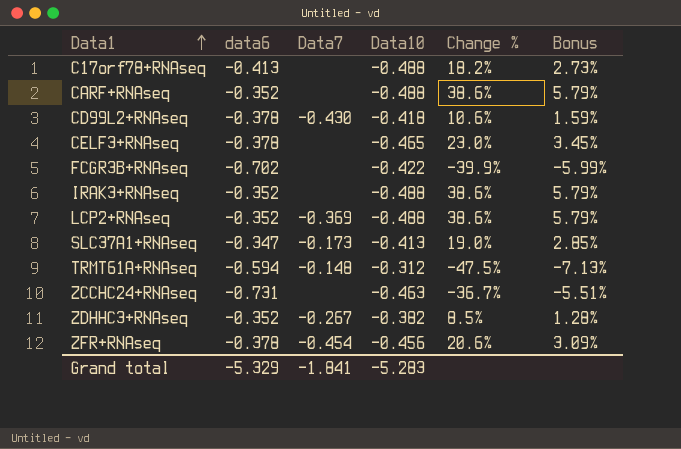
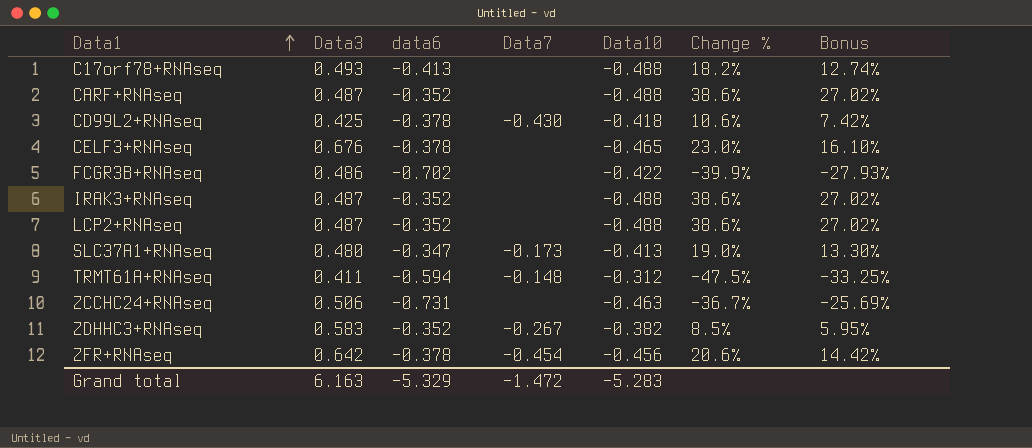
column Data3 | position: none -> 2
column Bonus | formula: [Change %] * 0.15 -> [Change %] * 0.7
LCP2+RNAseq | Data7: -0.369 -> none
Grand total | Data7: -1.841 -> -1.472

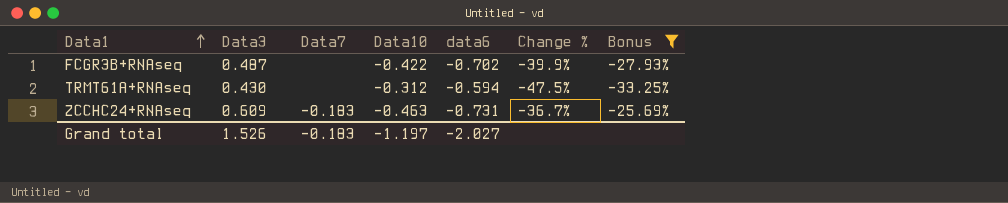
filter: none -> Bonus <= -25.69%
column data6 | position: 3 -> 5
FCGR3B+RNAseq | Data3: 0.486 -> 0.487
TRMT61A+RNAseq | Data3: 0.411 -> 0.430
TRMT61A+RNAseq | Data7: -0.148 -> none
ZCCHC24+RNAseq | Data3: 0.506 -> 0.609
ZCCHC24+RNAseq | Data7: none -> -0.183
Grand total | Data3: 6.163 -> 1.526
Grand total | Data7: -1.472 -> -0.183
Grand total | Data10: -5.283 -> -1.197
Grand total | data6: -5.329 -> -2.027

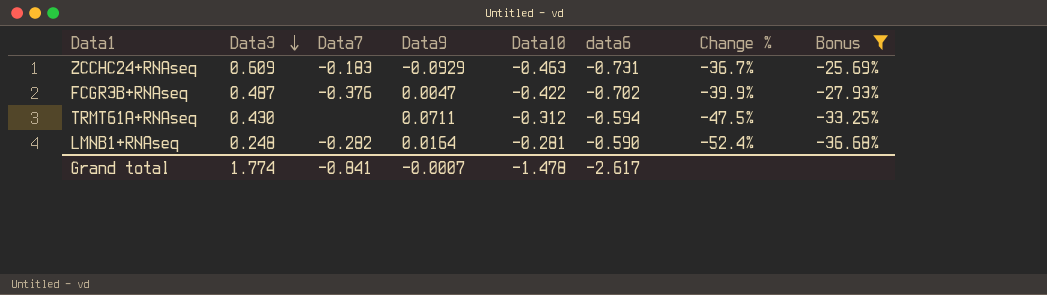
row order: Data1 ascending -> Data3 descending
column Data9 | position: none -> 4
FCGR3B+RNAseq | Data7: none -> -0.376
row LMNB1+RNAseq: none -> 0.248 | -0.282 | 0.0164 | -0.281 | -0.590 | -52.4% | -36.68%
Grand total | Data3: 1.526 -> 1.774
Grand total | Data7: -0.183 -> -0.841
Grand total | Data10: -1.197 -> -1.478
Grand total | data6: -2.027 -> -2.617

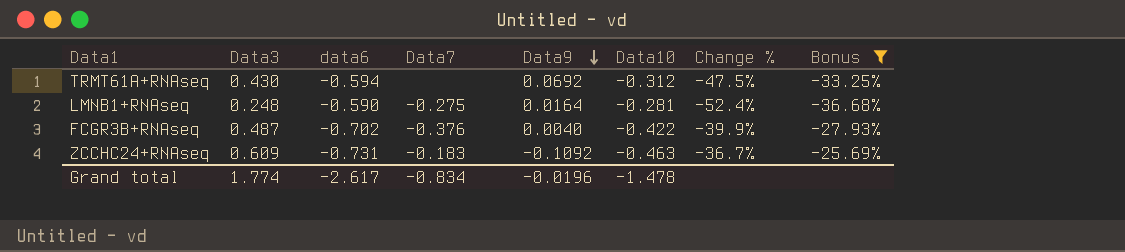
row order: Data3 descending -> Data9 descending
column data6 | position: 6 -> 3
TRMT61A+RNAseq | Data9: 0.0711 -> 0.0692
LMNB1+RNAseq | Data7: -0.282 -> -0.275
FCGR3B+RNAseq | Data9: 0.0047 -> 0.0040
ZCCHC24+RNAseq | Data9: -0.0929 -> -0.1092
Grand total | Data7: -0.841 -> -0.834
Grand total | Data9: -0.0007 -> -0.0196

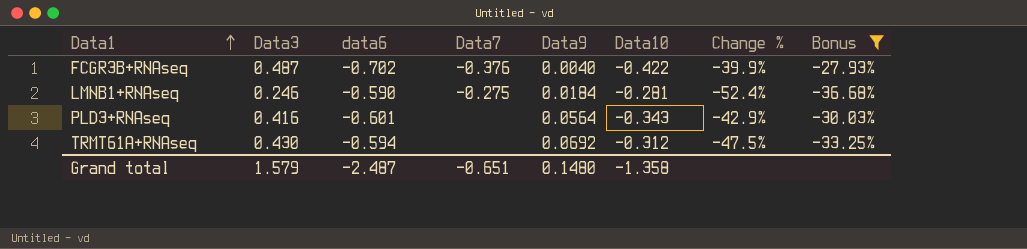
row order: Data9 descending -> Data1 ascending
row ZCCHC24+RNAseq: 0.609 | -0.731 | -0.183 | -0.1092 | -0.463 | -36.7% | -25.69% -> none
LMNB1+RNAseq | Data3: 0.248 -> 0.246
LMNB1+RNAseq | Data9: 0.0164 -> 0.0184
row PLD3+RNAseq: none -> 0.416 | -0.601 | none | 0.0564 | -0.343 | -42.9% | -30.03%
Grand total | Data3: 1.774 -> 1.579
Grand total | data6: -2.617 -> -2.487
Grand total | Data7: -0.834 -> -0.651
Grand total | Data9: -0.0196 -> 0.1480
Grand total | Data10: -1.478 -> -1.358

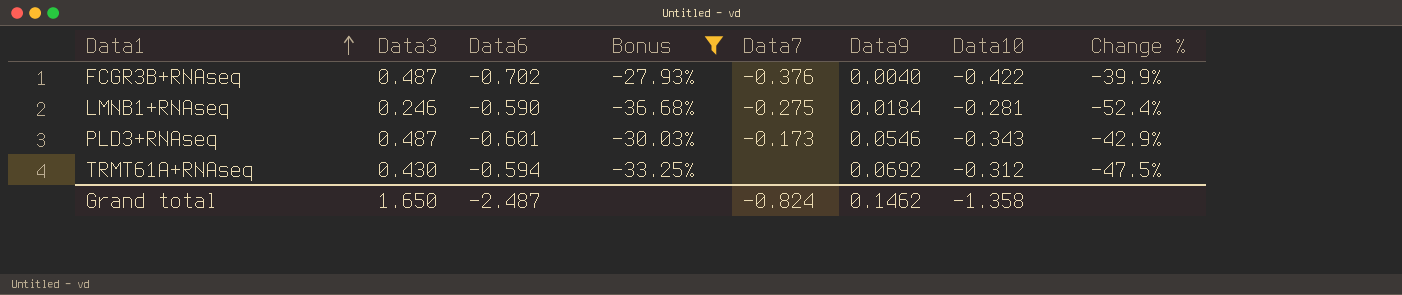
column name: data6 -> Data6
column Bonus | position: 8 -> 4
PLD3+RNAseq | Data3: 0.416 -> 0.487
PLD3+RNAseq | Data7: none -> -0.173
PLD3+RNAseq | Data9: 0.0564 -> 0.0546
Grand total | Data3: 1.579 -> 1.650
Grand total | Data7: -0.651 -> -0.824
Grand total | Data9: 0.1480 -> 0.1462

